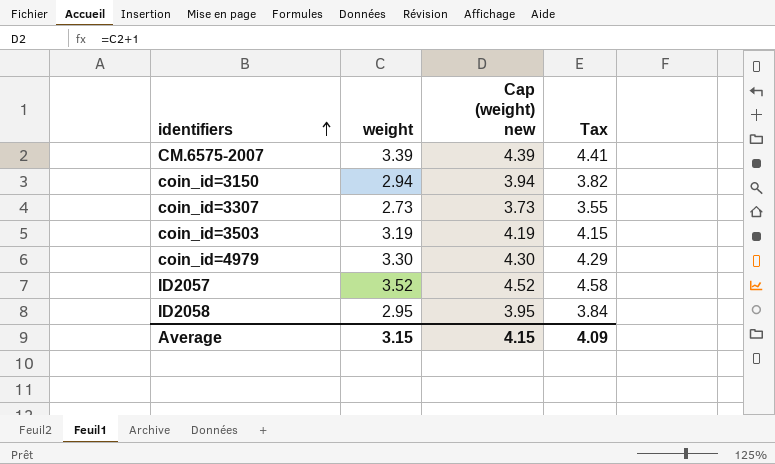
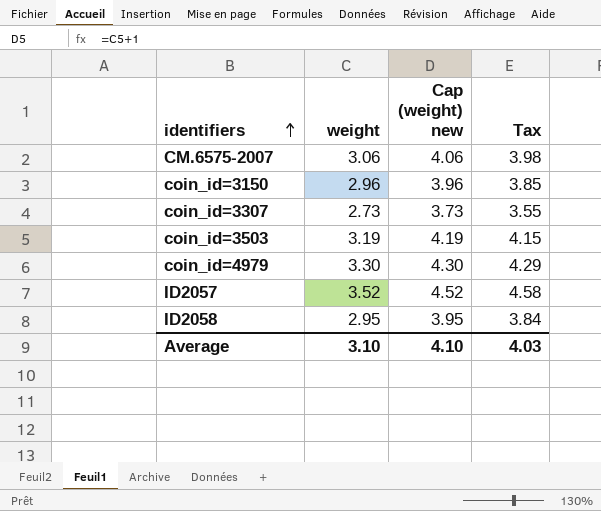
CM.6575-2007 | weight: 3.39 -> 3.06
CM.6575-2007 | Cap (weight) new: 4.39 -> 4.06
CM.6575-2007 | Tax: 4.41 -> 3.98
coin_id=3150 | weight: 2.94 -> 2.96
coin_id=3150 | Cap (weight) new: 3.94 -> 3.96
coin_id=3150 | Tax: 3.82 -> 3.85
Average | weight: 3.15 -> 3.10
Average | Cap (weight) new: 4.15 -> 4.10
Average | Tax: 4.09 -> 4.03

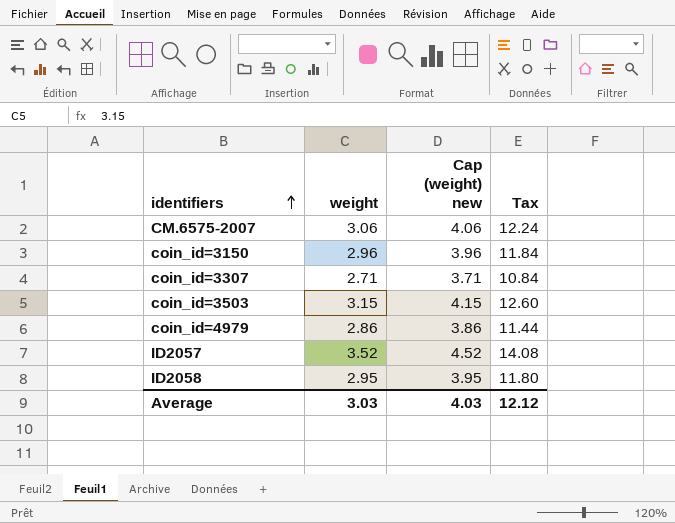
column Tax | formula: [weight] * 1.3 -> [weight] * 4
coin_id=3307 | weight: 2.73 -> 2.71
coin_id=3307 | Cap (weight) new: 3.73 -> 3.71
coin_id=3503 | weight: 3.19 -> 3.15
coin_id=3503 | Cap (weight) new: 4.19 -> 4.15
coin_id=4979 | weight: 3.30 -> 2.86
coin_id=4979 | Cap (weight) new: 4.30 -> 3.86
Average | weight: 3.10 -> 3.03
Average | Cap (weight) new: 4.10 -> 4.03
Average | Tax: 4.03 -> 12.12

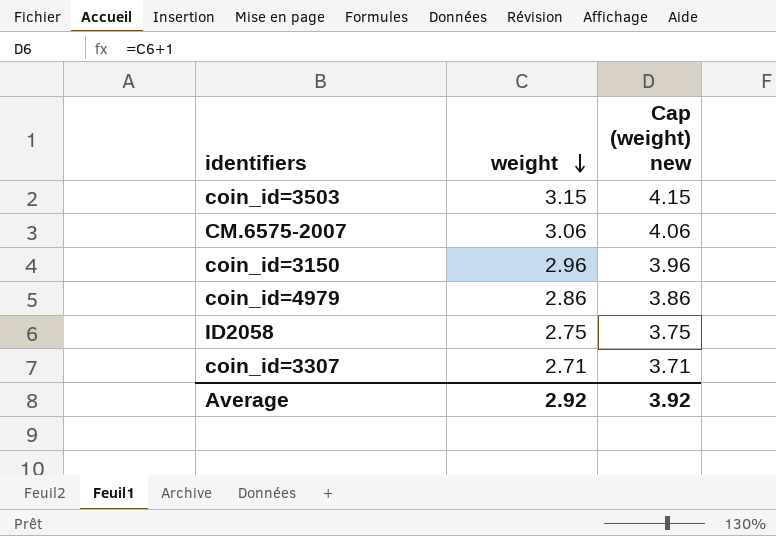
row order: identifiers ascending -> weight descending
column Tax | formula: [weight] * 4 -> none
row ID2057: 3.52 | 4.52 | 14.08 -> none
ID2058 | weight: 2.95 -> 2.75
ID2058 | Cap (weight) new: 3.95 -> 3.75
Average | weight: 3.03 -> 2.92
Average | Cap (weight) new: 4.03 -> 3.92

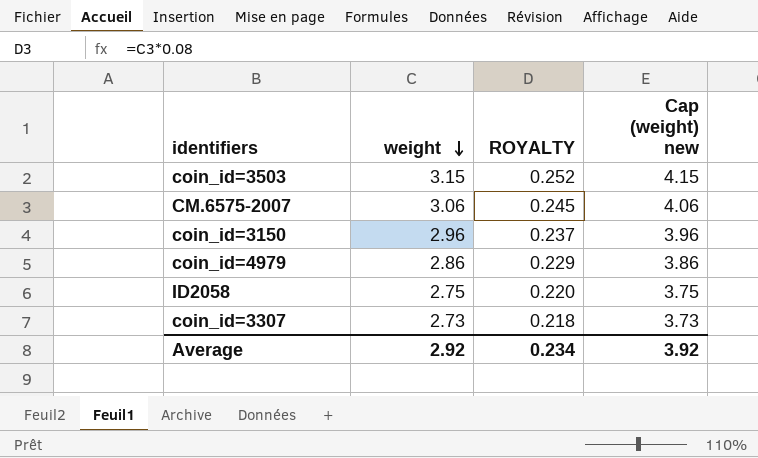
column ROYALTY | formula: none -> [weight] * 0.08
coin_id=3307 | weight: 2.71 -> 2.73
coin_id=3307 | Cap (weight) new: 3.71 -> 3.73

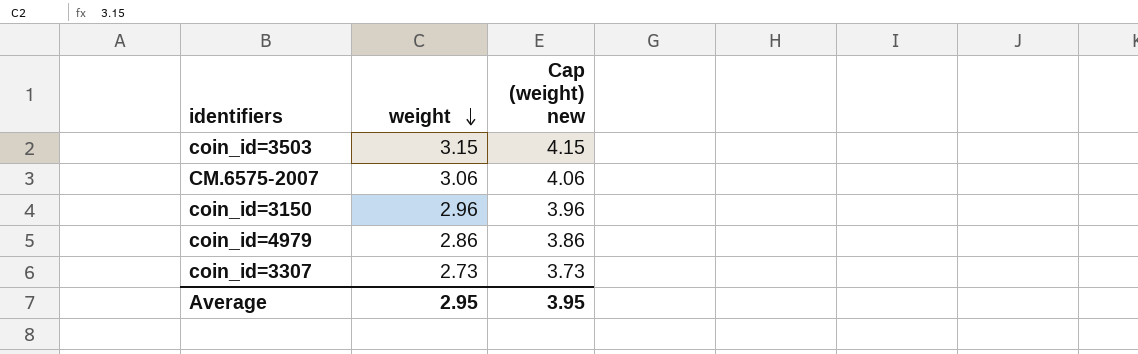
column ROYALTY | formula: [weight] * 0.08 -> none
row ID2058: 2.75 | 0.220 | 3.75 -> none
Average | weight: 2.92 -> 2.95
Average | Cap (weight) new: 3.92 -> 3.95

